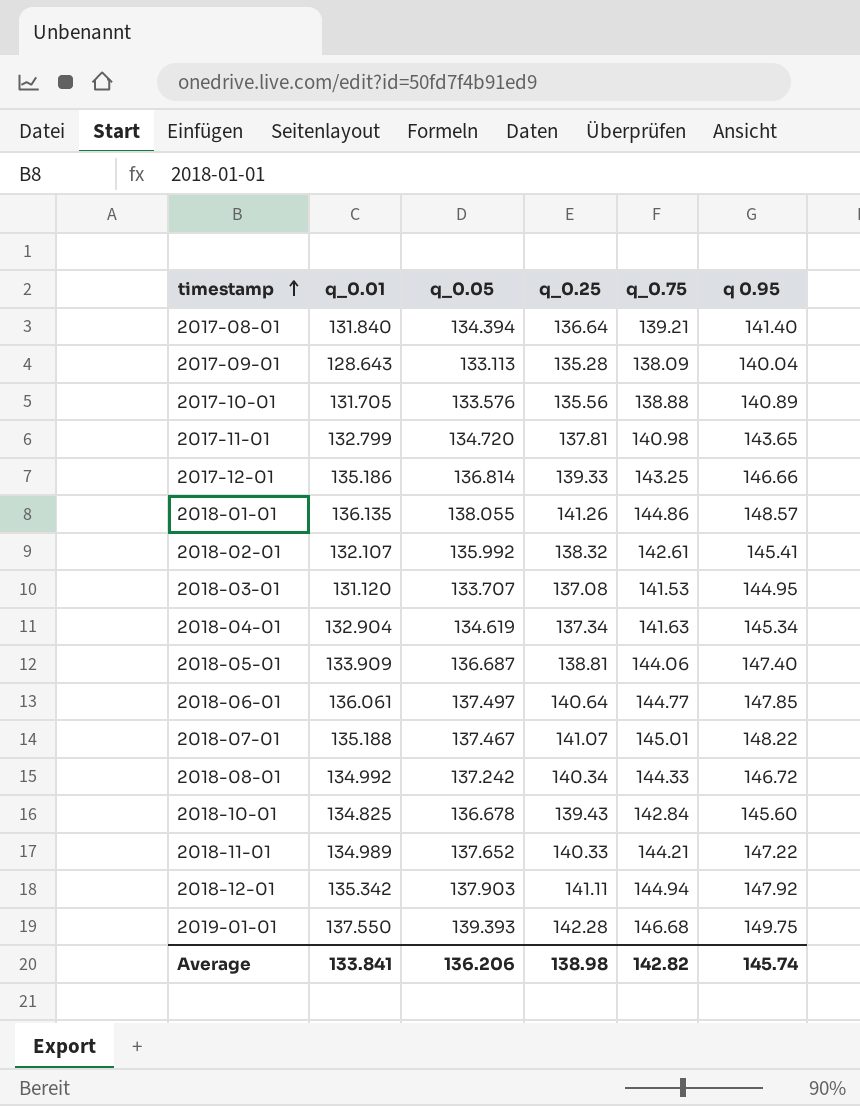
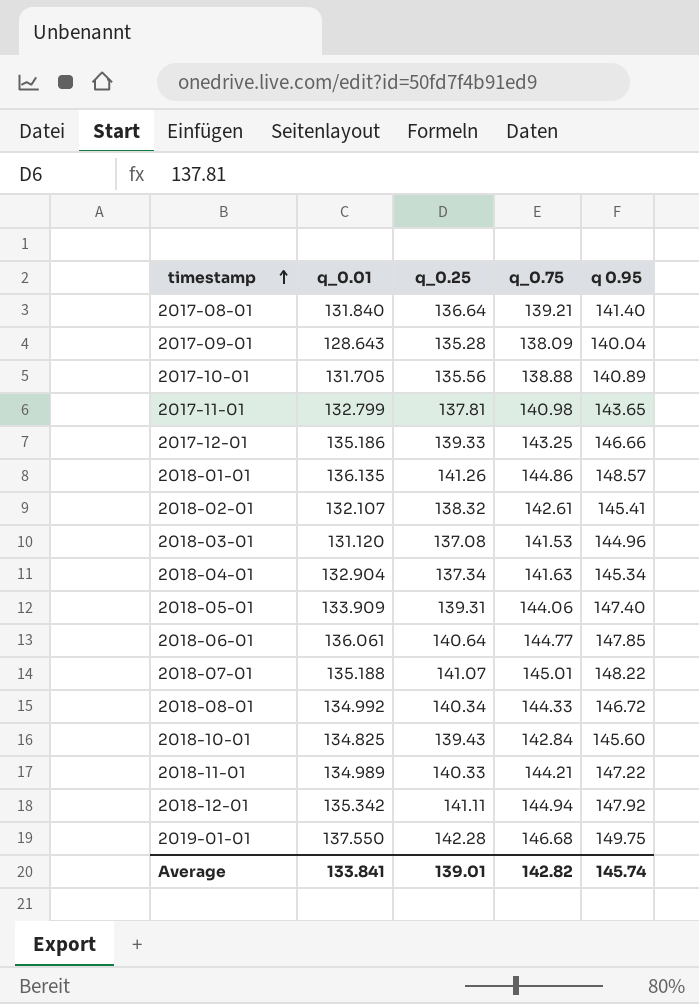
column q_0.05 | position: 3 -> none
2018-03-01 | q 0.95: 144.95 -> 144.96
2018-05-01 | q_0.25: 138.81 -> 139.31
Average | q_0.25: 138.98 -> 139.01

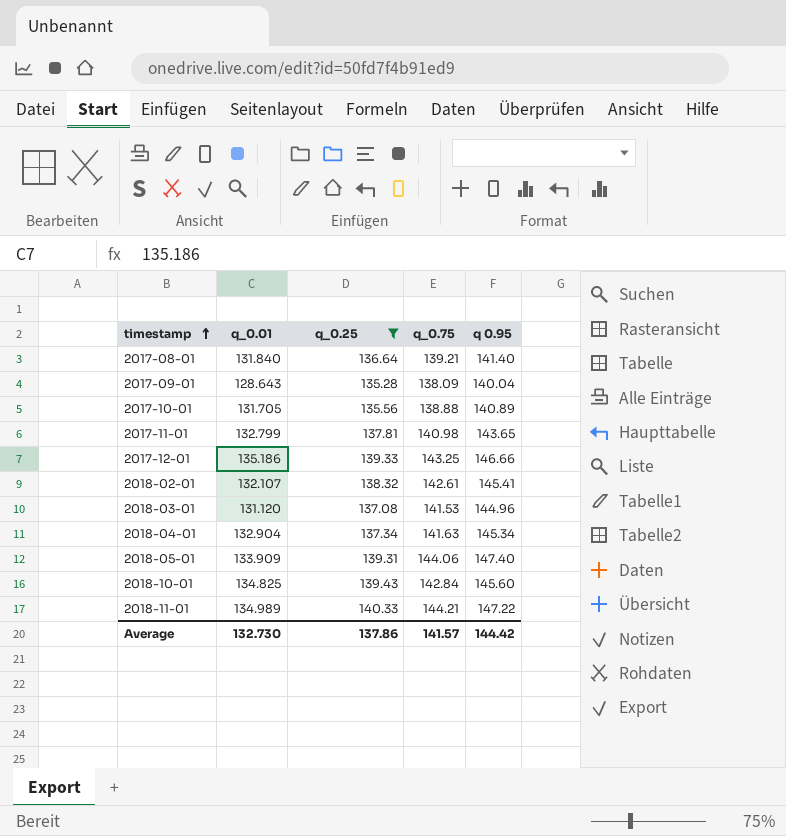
filter: none -> q_0.25 <= 140.33
Average | q_0.01: 133.841 -> 132.730
Average | q_0.25: 139.01 -> 137.86
Average | q_0.75: 142.82 -> 141.57
Average | q 0.95: 145.74 -> 144.42

